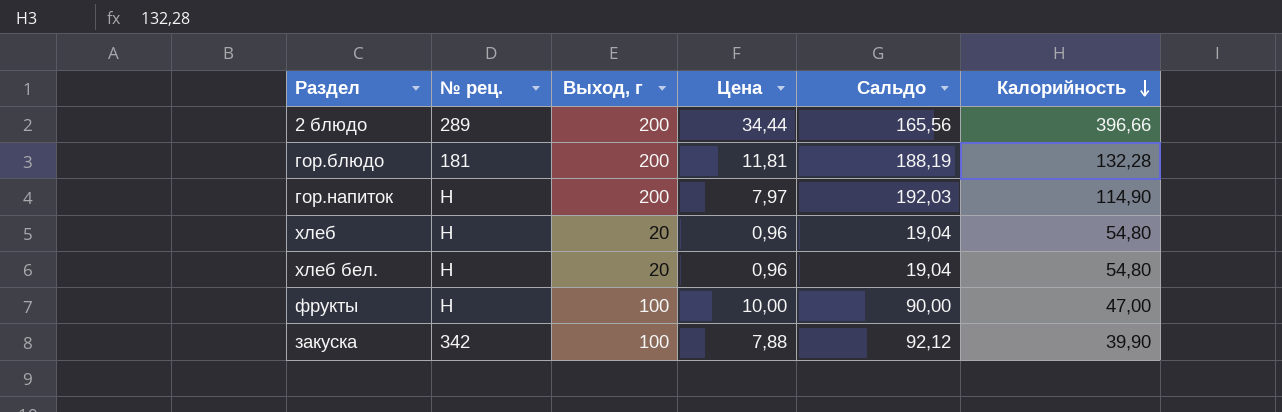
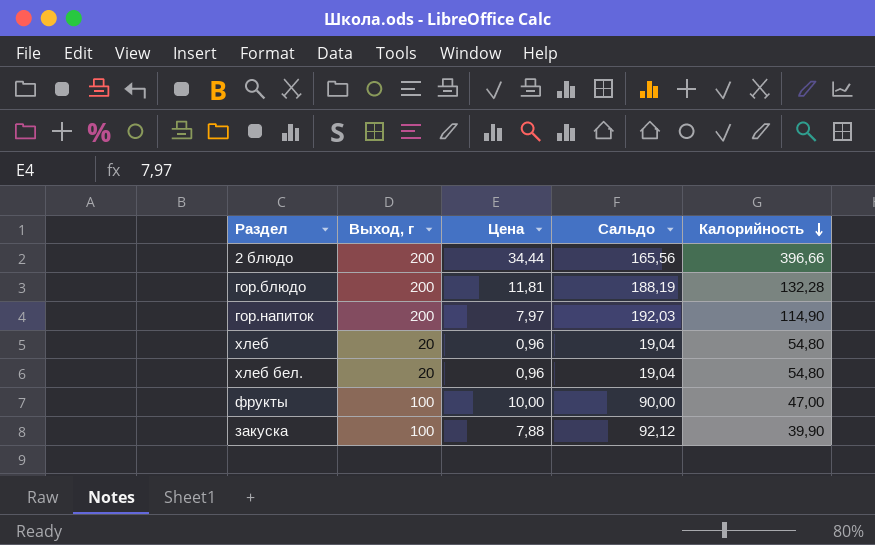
column № рец. | position: 2 -> none

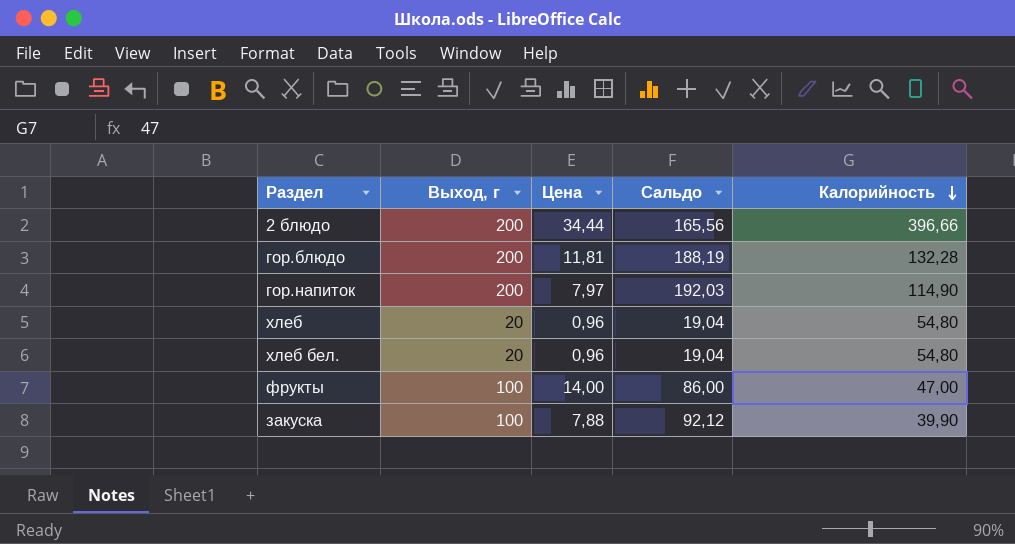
фрукты | Цена: 10,00 -> 14,00
фрукты | Сальдо: 90,00 -> 86,00

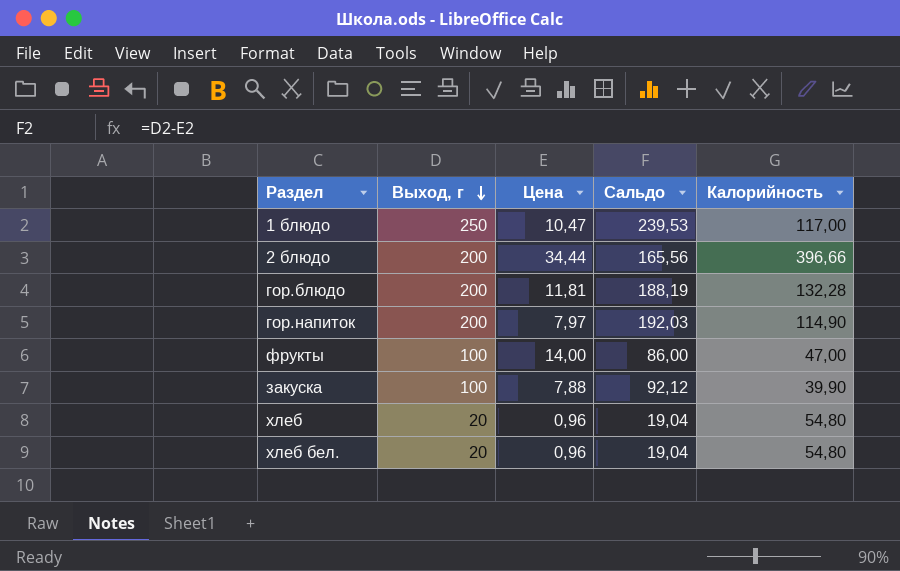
row order: Калорийность descending -> Выход, г descending
row 1 блюдо: none -> 250 | 10,47 | 239,53 | 117,00

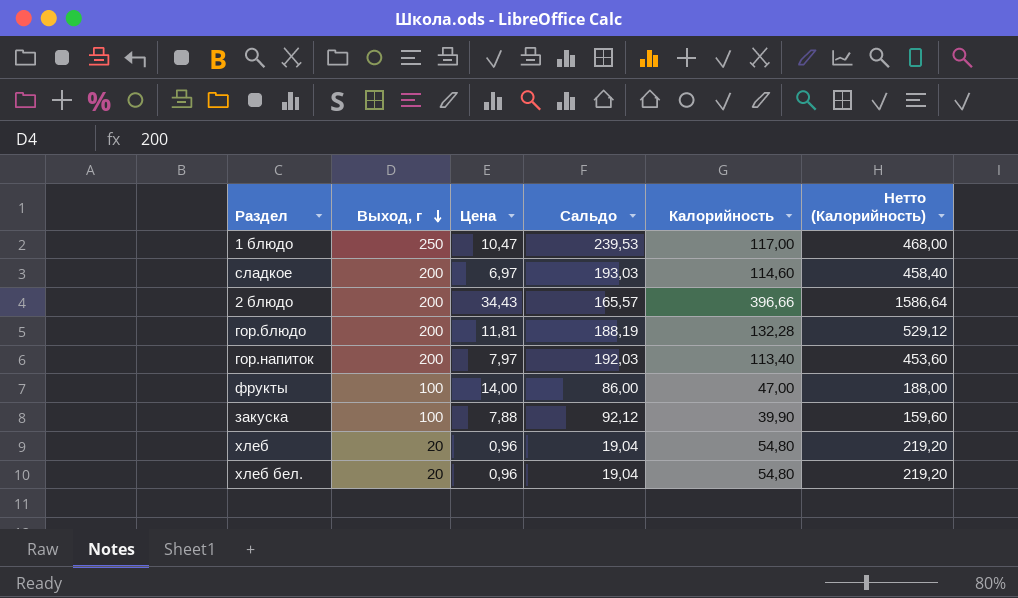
column Нетто (Калорийность) | formula: none -> [Калорийность] * 4
row сладкое: none -> 200 | 6,97 | 193,03 | 114,60 | 458,40
2 блюдо | Цена: 34,44 -> 34,43
2 блюдо | Сальдо: 165,56 -> 165,57
гор.напиток | Калорийность: 114,90 -> 113,40

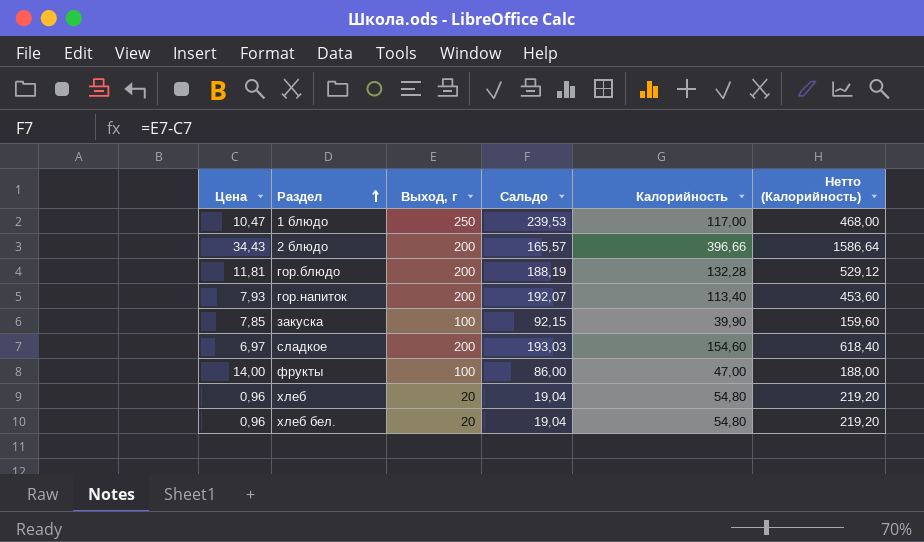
row order: Выход, г descending -> Раздел ascending
column Цена | position: 3 -> 1
гор.напиток | Цена: 7,97 -> 7,93
гор.напиток | Сальдо: 192,03 -> 192,07
закуска | Цена: 7,88 -> 7,85
закуска | Сальдо: 92,12 -> 92,15
сладкое | Калорийность: 114,60 -> 154,60
сладкое | Нетто (Калорийность): 458,40 -> 618,40

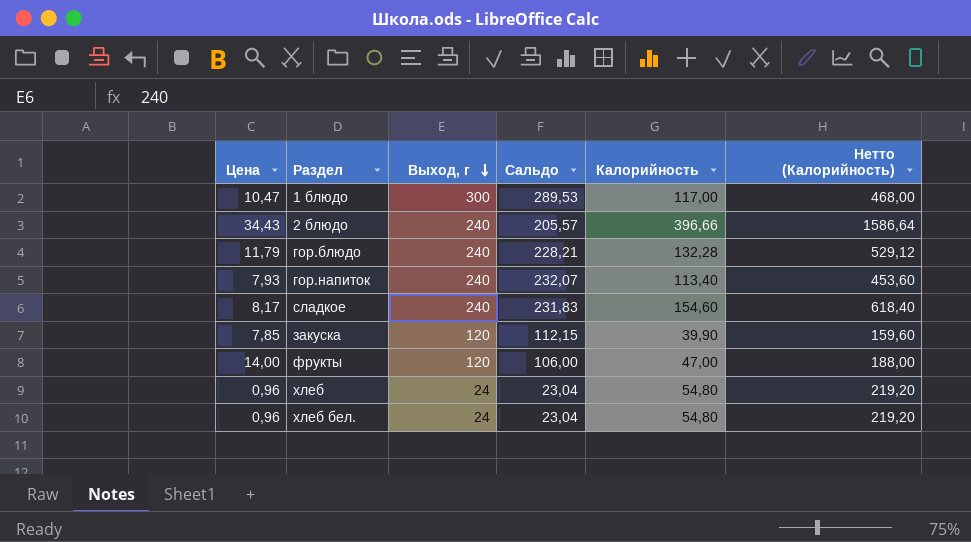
row order: Раздел ascending -> Выход, г descending
1 блюдо | Выход, г: 250 -> 300
1 блюдо | Сальдо: 239,53 -> 289,53
2 блюдо | Выход, г: 200 -> 240
2 блюдо | Сальдо: 165,57 -> 205,57
гор.блюдо | Цена: 11,81 -> 11,79
гор.блюдо | Выход, г: 200 -> 240
гор.блюдо | Сальдо: 188,19 -> 228,21
гор.напиток | Выход, г: 200 -> 240
гор.напиток | Сальдо: 192,07 -> 232,07
сладкое | Цена: 6,97 -> 8,17
сладкое | Выход, г: 200 -> 240
сладкое | Сальдо: 193,03 -> 231,83
закуска | Выход, г: 100 -> 120
закуска | Сальдо: 92,15 -> 112,15
фрукты | Выход, г: 100 -> 120
фрукты | Сальдо: 86,00 -> 106,00
хлеб | Выход, г: 20 -> 24
хлеб | Сальдо: 19,04 -> 23,04
хлеб бел. | Выход, г: 20 -> 24
хлеб бел. | Сальдо: 19,04 -> 23,04

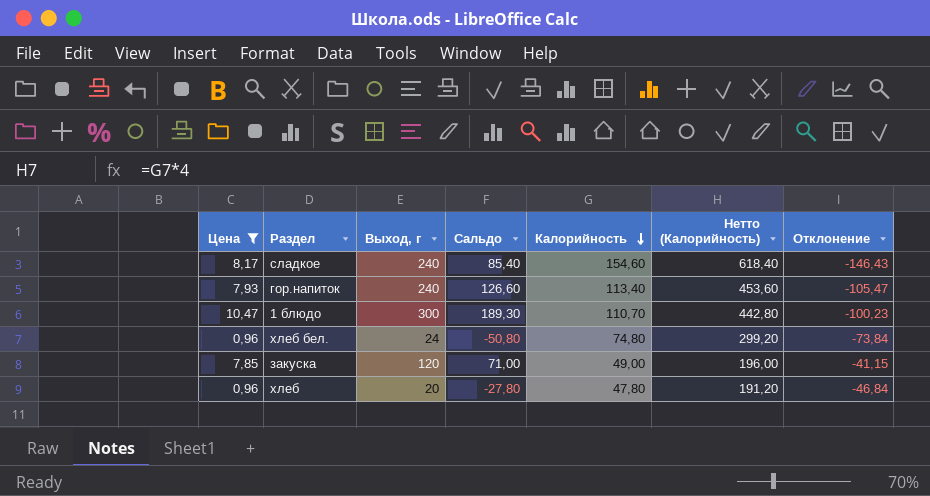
filter: none -> Цена <= 10,47
row order: Выход, г descending -> Калорийность descending
column Сальдо | formula: [Выход, г] - [Цена] -> [Выход, г] - [Калорийность]
column Отклонение | formula: none -> [Цена] - [Калорийность]
1 блюдо | Калорийность: 117,00 -> 110,70
1 блюдо | Нетто (Калорийность): 468,00 -> 442,80
хлеб бел. | Калорийность: 54,80 -> 74,80
хлеб бел. | Нетто (Калорийность): 219,20 -> 299,20
закуска | Калорийность: 39,90 -> 49,00
закуска | Нетто (Калорийность): 159,60 -> 196,00
хлеб | Выход, г: 24 -> 20
хлеб | Калорийность: 54,80 -> 47,80
хлеб | Нетто (Калорийность): 219,20 -> 191,20

